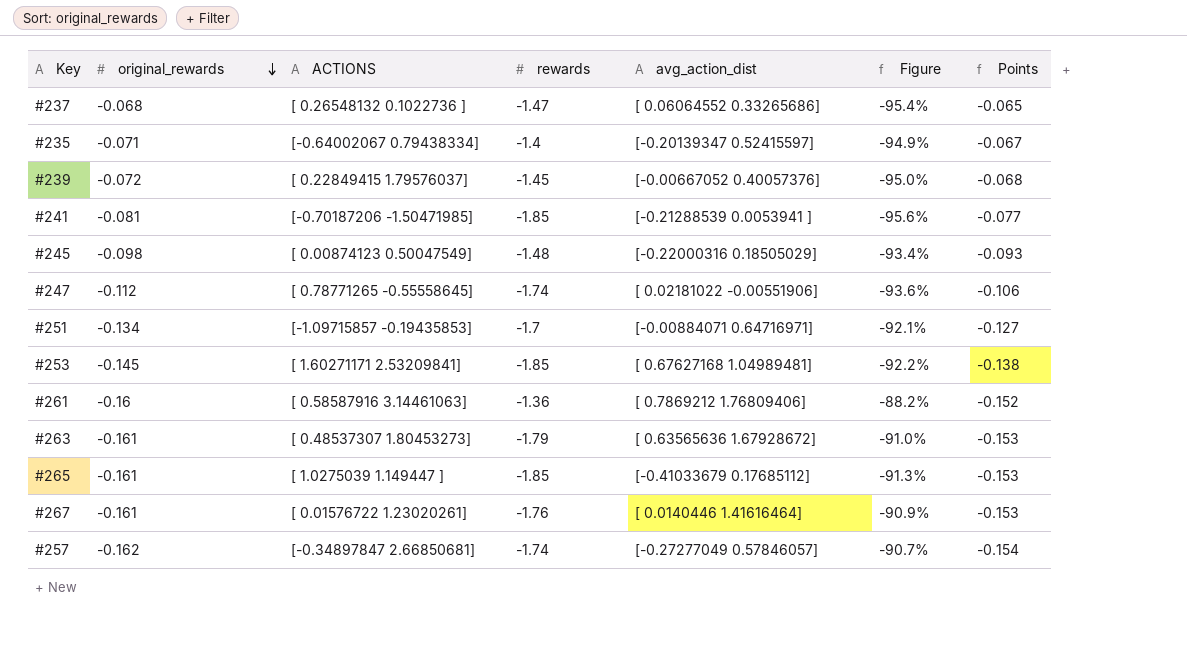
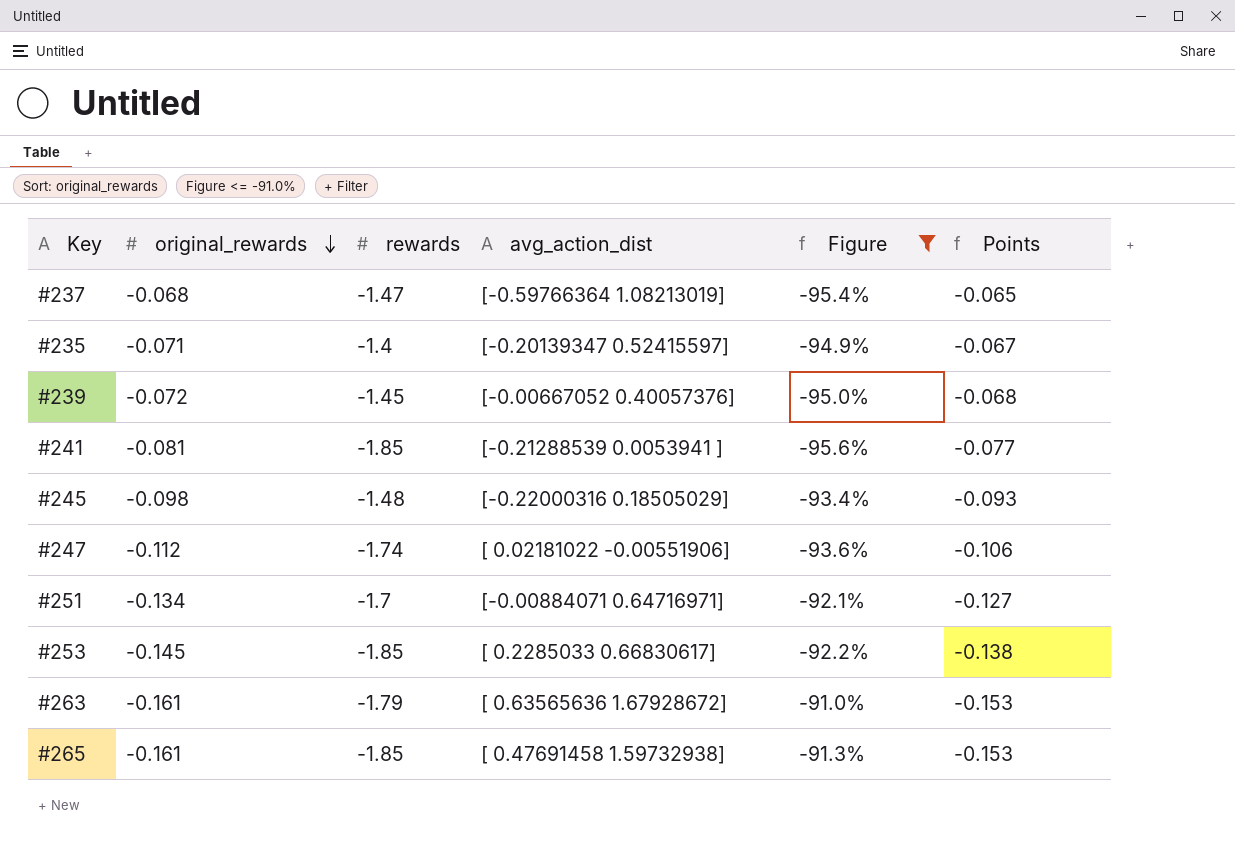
filter: none -> Figure <= -91.0%
column ACTIONS | position: 3 -> none
#237 | avg_action_dist: [ 0.06064552 0.33265686] -> [-0.59766364 1.08213019]
#253 | avg_action_dist: [ 0.67627168 1.04989481] -> [ 0.2285033 0.66830617]
#265 | avg_action_dist: [-0.41033679 0.17685112] -> [ 0.47691458 1.59732938]

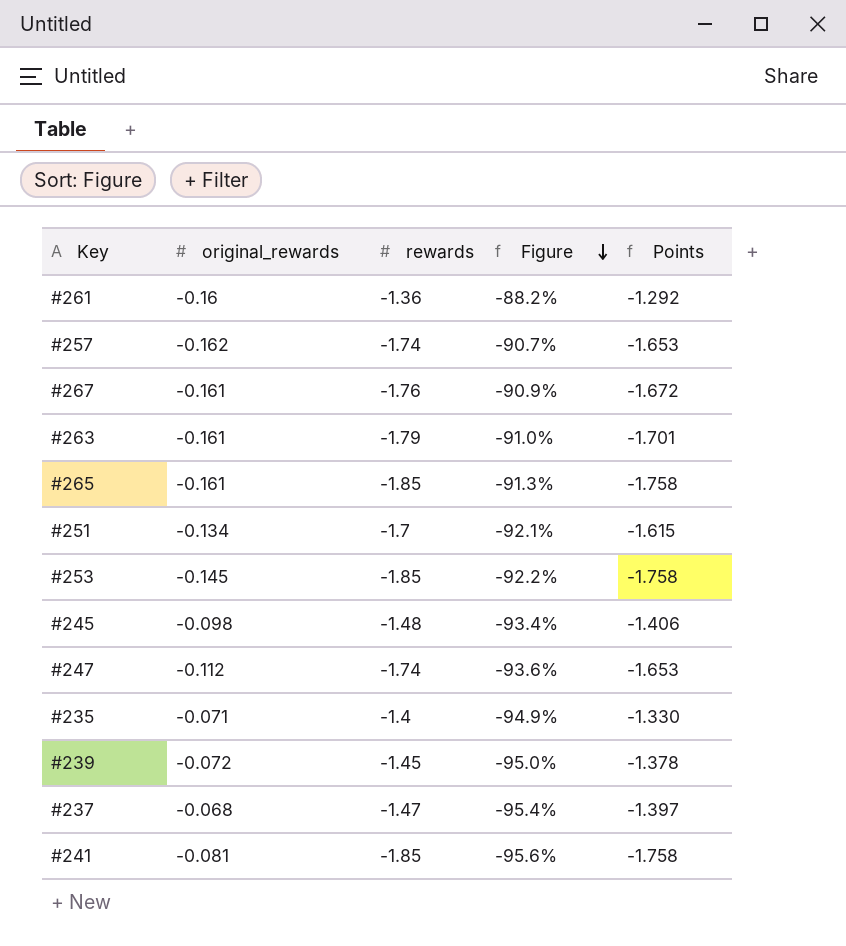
filter: Figure <= -91.0% -> none
row order: original_rewards descending -> Figure descending
column avg_action_dist | position: 4 -> none
column Points | formula: [original_rewards] * 0.95 -> [rewards] * 0.95

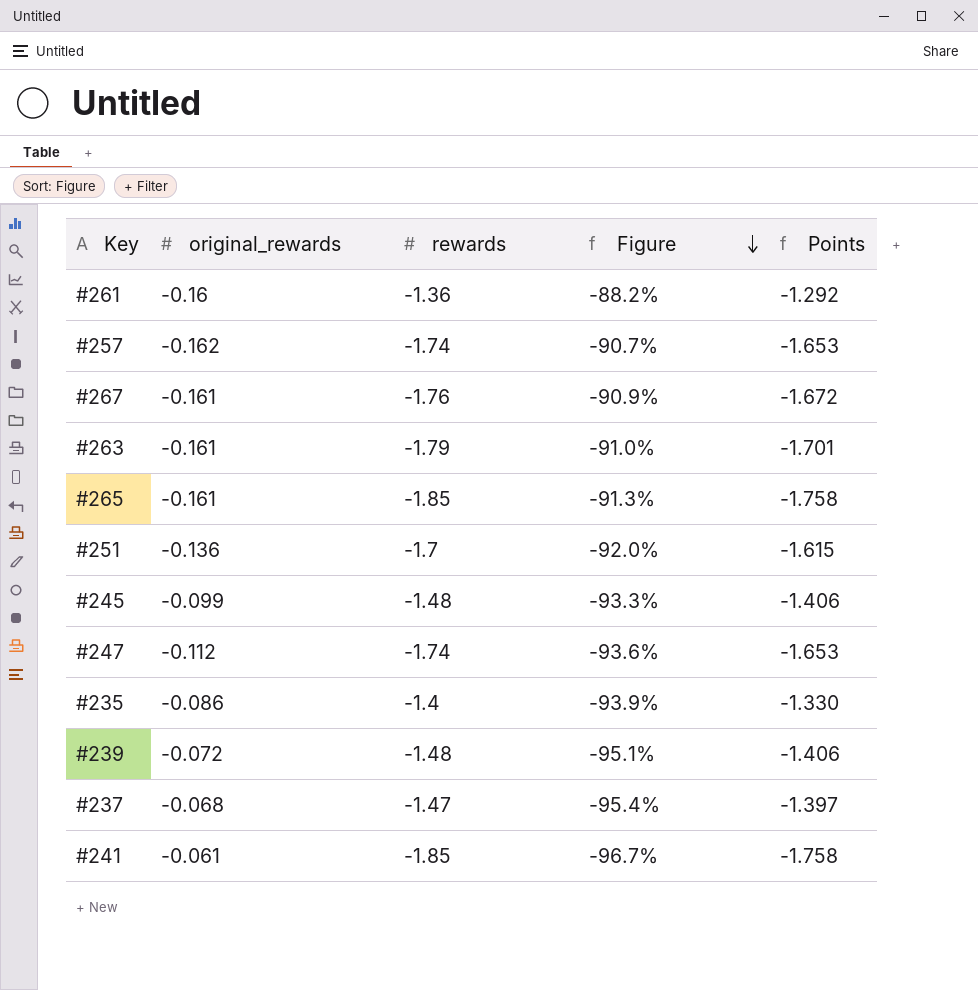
row #253: -0.145 | -1.85 | -92.2% | -1.758 -> none
#251 | original_rewards: -0.134 -> -0.136
#251 | Figure: -92.1% -> -92.0%
#245 | original_rewards: -0.098 -> -0.099
#245 | Figure: -93.4% -> -93.3%
#235 | original_rewards: -0.071 -> -0.086
#235 | Figure: -94.9% -> -93.9%
#239 | rewards: -1.45 -> -1.48
#239 | Figure: -95.0% -> -95.1%
#239 | Points: -1.378 -> -1.406
#241 | original_rewards: -0.081 -> -0.061
#241 | Figure: -95.6% -> -96.7%

